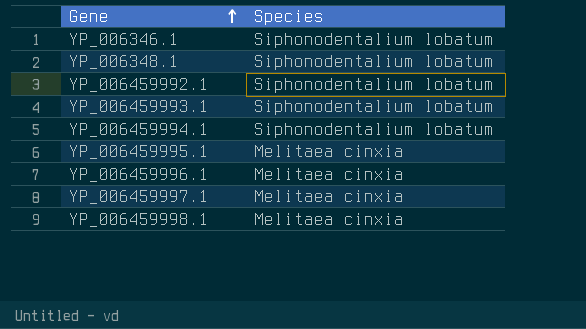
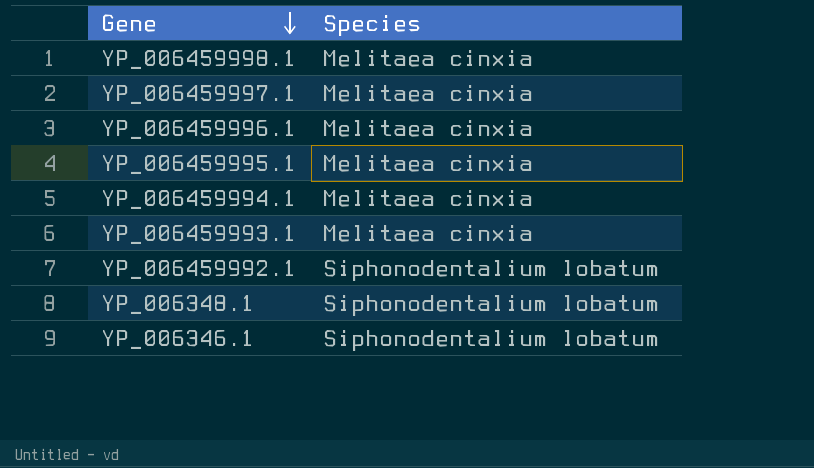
row order: Gene ascending -> Gene descending
YP_006459994.1 | Species: Siphonodentalium lobatum -> Melitaea cinxia
YP_006459993.1 | Species: Siphonodentalium lobatum -> Melitaea cinxia

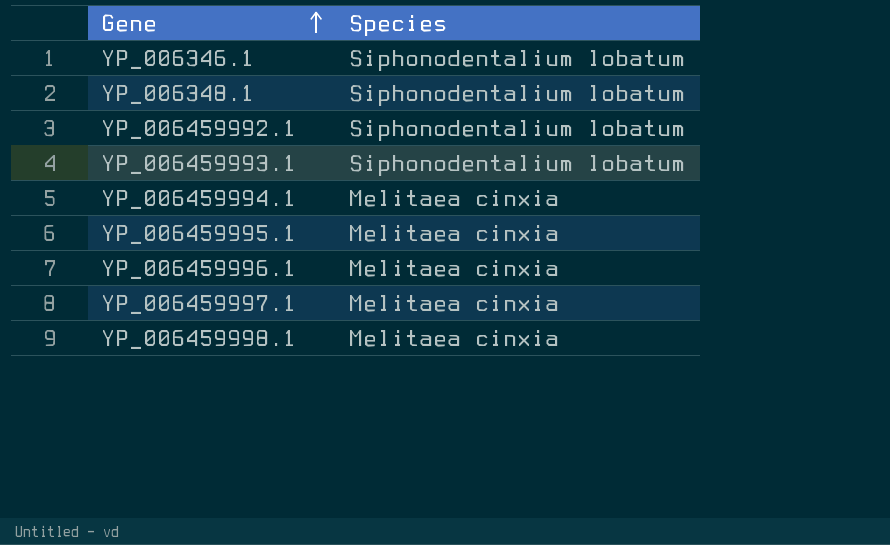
row order: Gene descending -> Gene ascending
YP_006459993.1 | Species: Melitaea cinxia -> Siphonodentalium lobatum

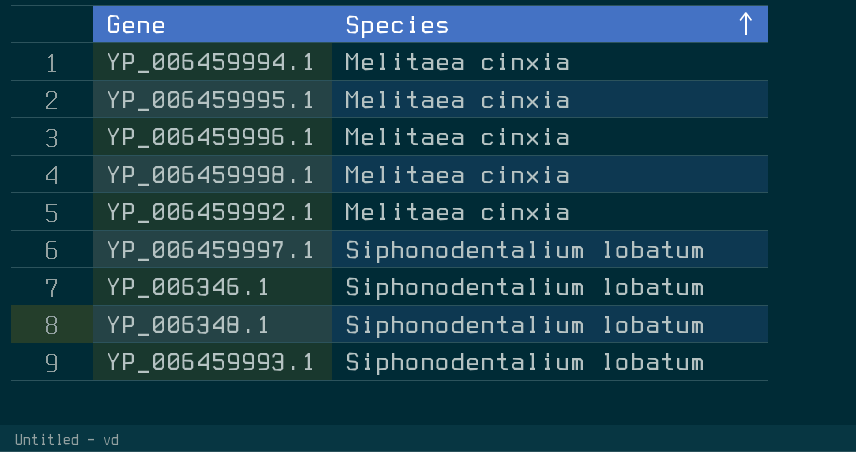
row order: Gene ascending -> Species ascending
YP_006459992.1 | Species: Siphonodentalium lobatum -> Melitaea cinxia
YP_006459997.1 | Species: Melitaea cinxia -> Siphonodentalium lobatum

